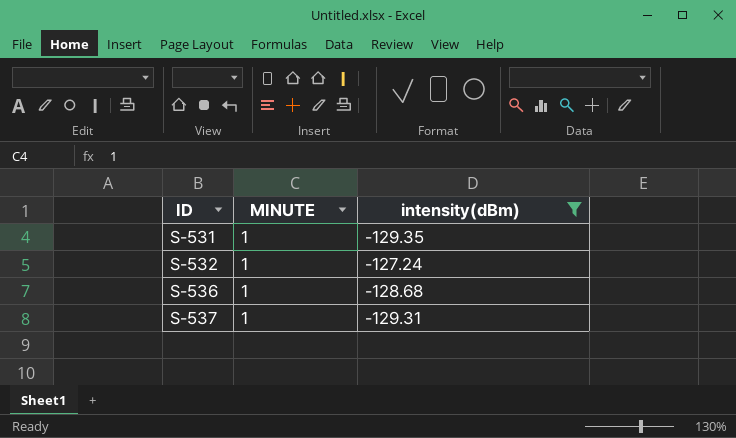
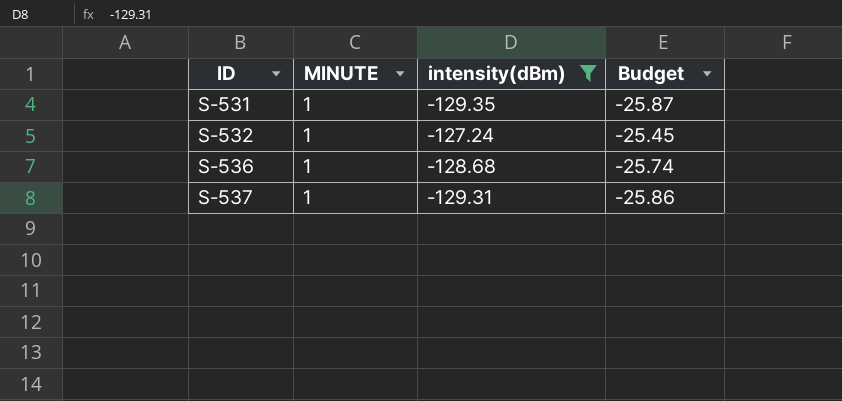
column Budget | formula: none -> [intensity(dBm)] * 0.2

